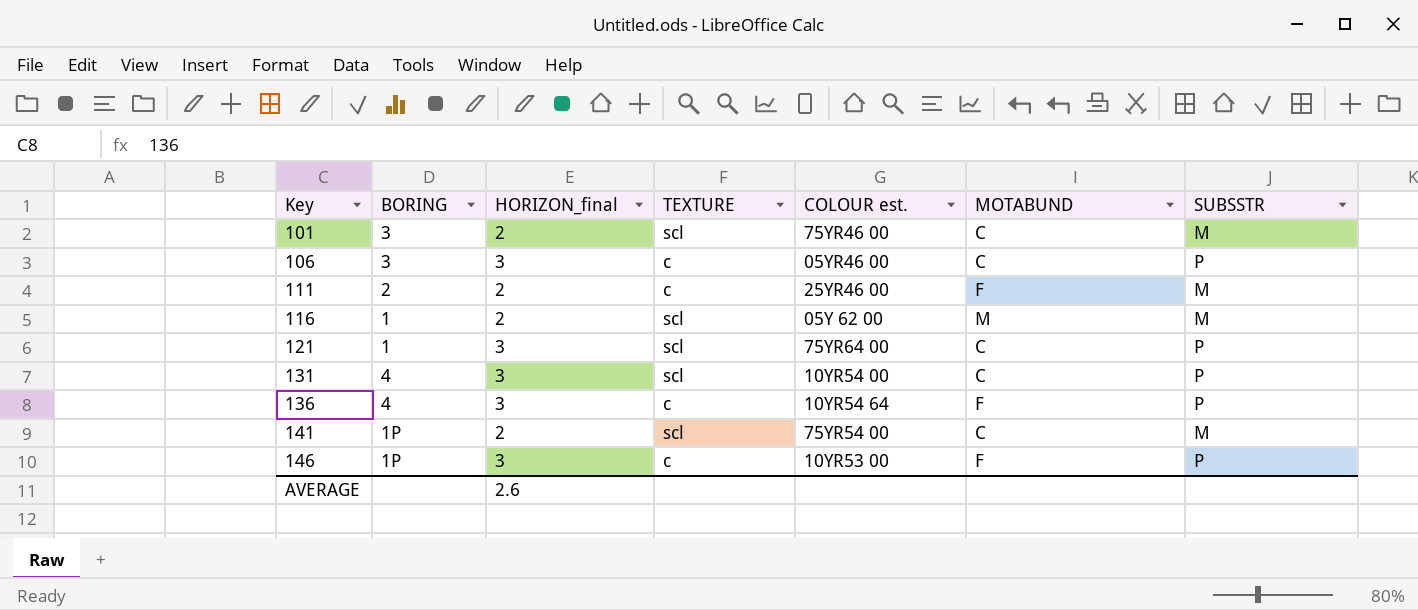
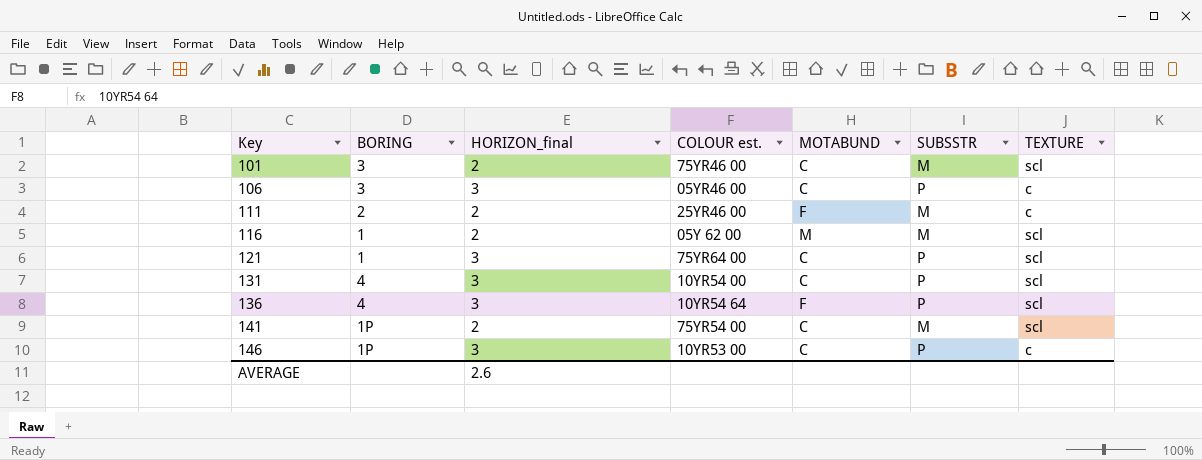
column TEXTURE | position: 4 -> 7
136 | TEXTURE: c -> scl
146 | MOTABUND: F -> C

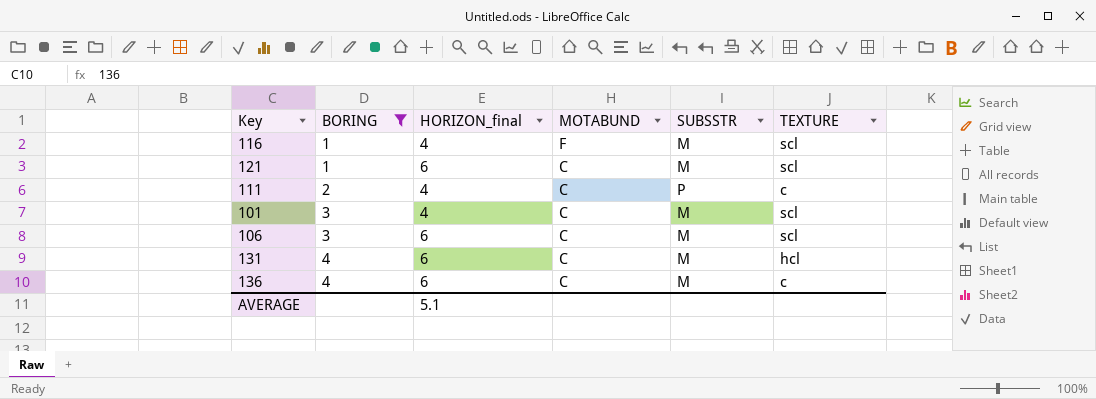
filter: none -> BORING != 1P
row order: Key ascending -> BORING ascending
column COLOUR est. | position: 4 -> none
116 | HORIZON_final: 2 -> 4
116 | MOTABUND: M -> F
121 | HORIZON_final: 3 -> 6
121 | SUBSSTR: P -> M
111 | HORIZON_final: 2 -> 4
111 | MOTABUND: F -> C
111 | SUBSSTR: M -> P
101 | HORIZON_final: 2 -> 4
106 | HORIZON_final: 3 -> 6
106 | SUBSSTR: P -> M
106 | TEXTURE: c -> scl
131 | HORIZON_final: 3 -> 6
131 | SUBSSTR: P -> M
131 | TEXTURE: scl -> hcl
136 | HORIZON_final: 3 -> 6
136 | MOTABUND: F -> C
136 | SUBSSTR: P -> M
136 | TEXTURE: scl -> c
AVERAGE | HORIZON_final: 2.6 -> 5.1

